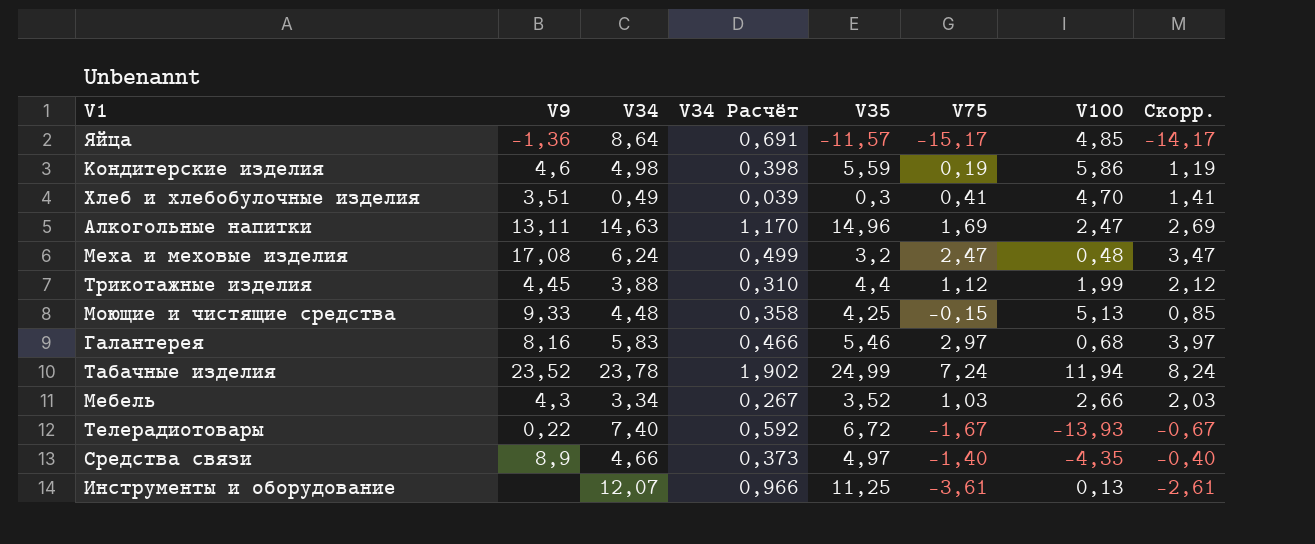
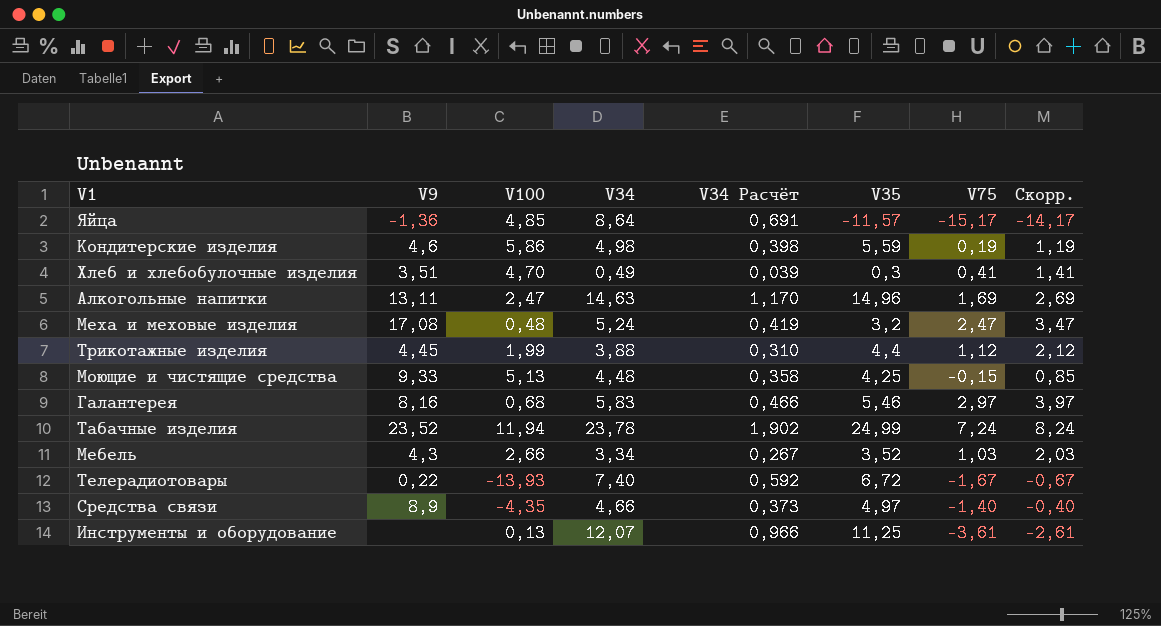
column V100 | position: 7 -> 3
Меха и меховые изделия | V34: 6,24 -> 5,24
Меха и меховые изделия | V34 Расчёт: 0,499 -> 0,419

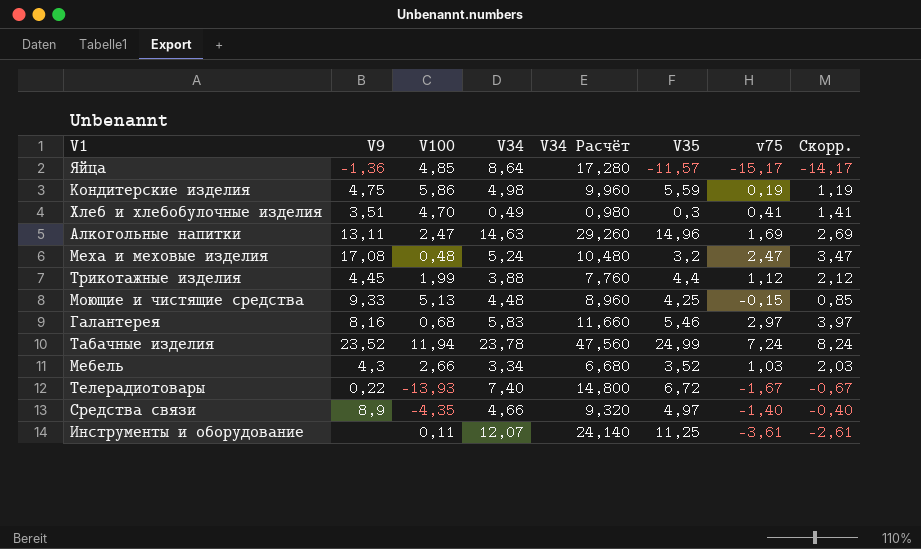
column V34 Расчёт | formula: [V34] * 0,08 -> [V34] * 2
column name: V75 -> v75
Кондитерские изделия | V9: 4,6 -> 4,75
Инструменты и оборудование | V100: 0,13 -> 0,11

